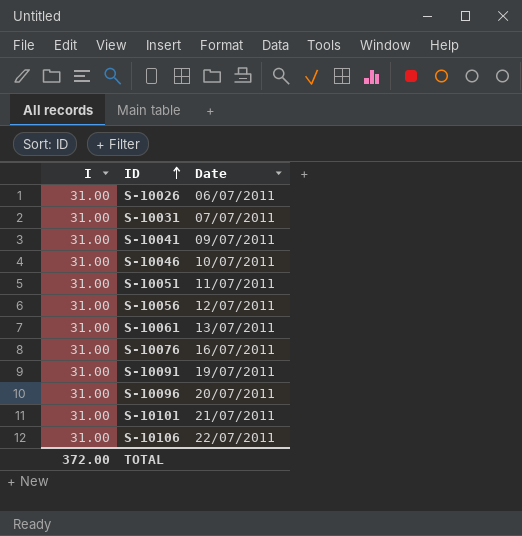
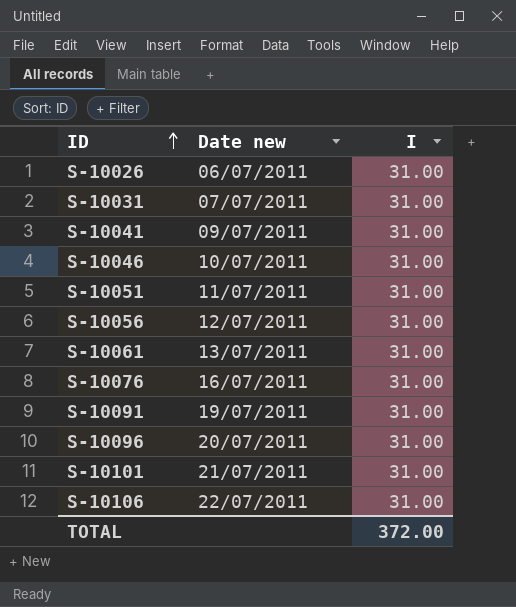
column name: Date -> Date new
column I | position: 1 -> 3

